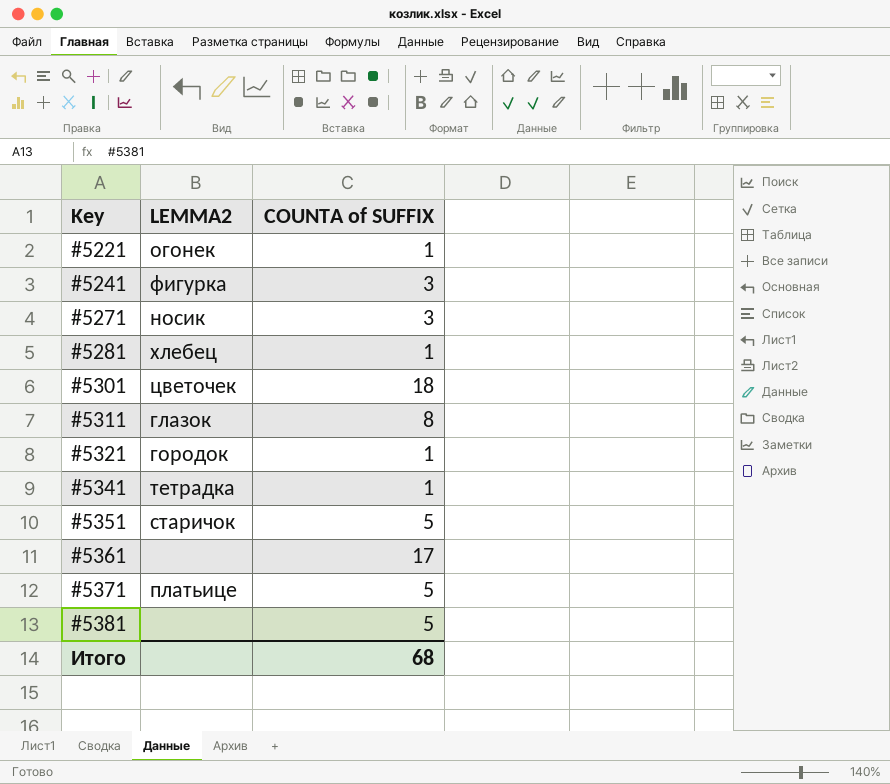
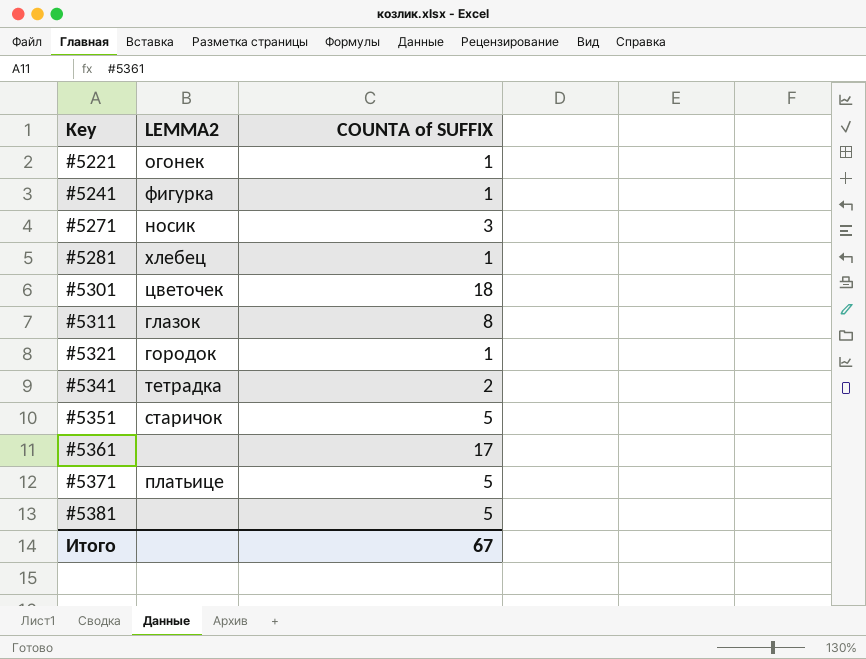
#5241 | COUNTA of SUFFIX: 3 -> 1
#5341 | COUNTA of SUFFIX: 1 -> 2
Итого | COUNTA of SUFFIX: 68 -> 67

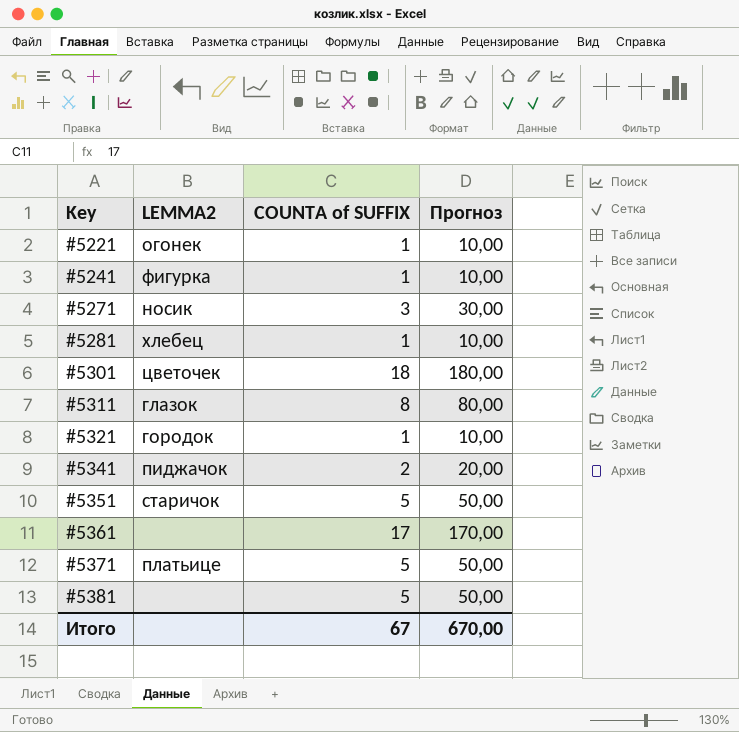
column Прогноз | formula: none -> [COUNTA of SUFFIX] * 10
#5341 | LEMMA2: тетрадка -> пиджачок

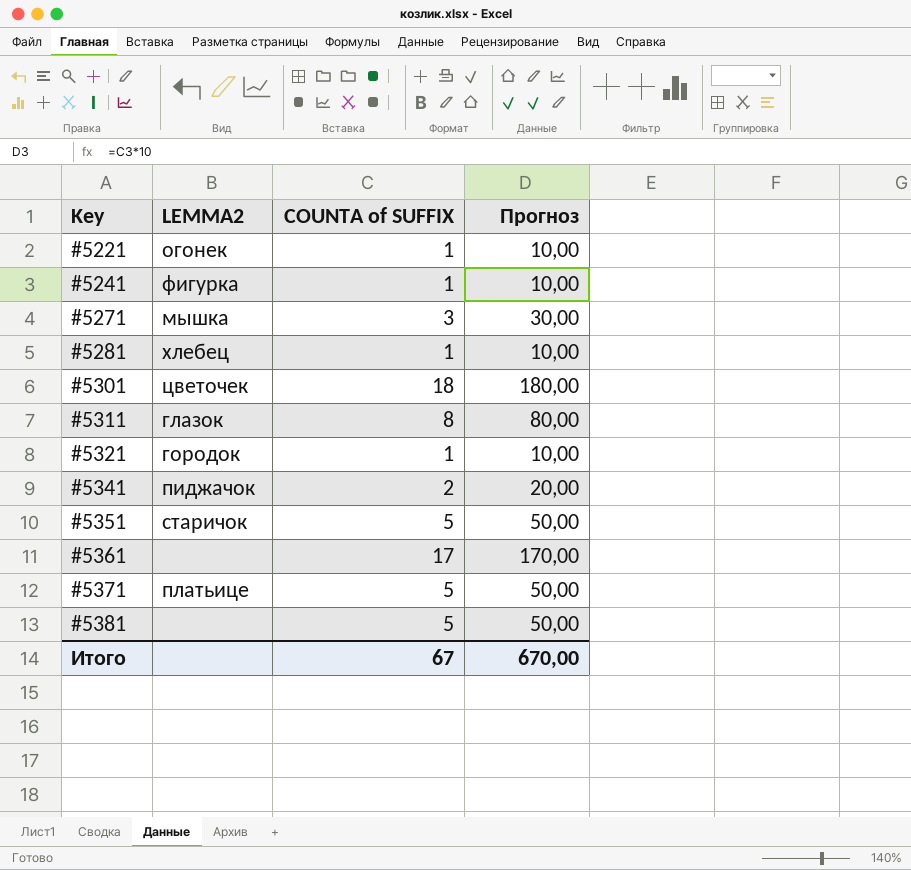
#5271 | LEMMA2: носик -> мышка

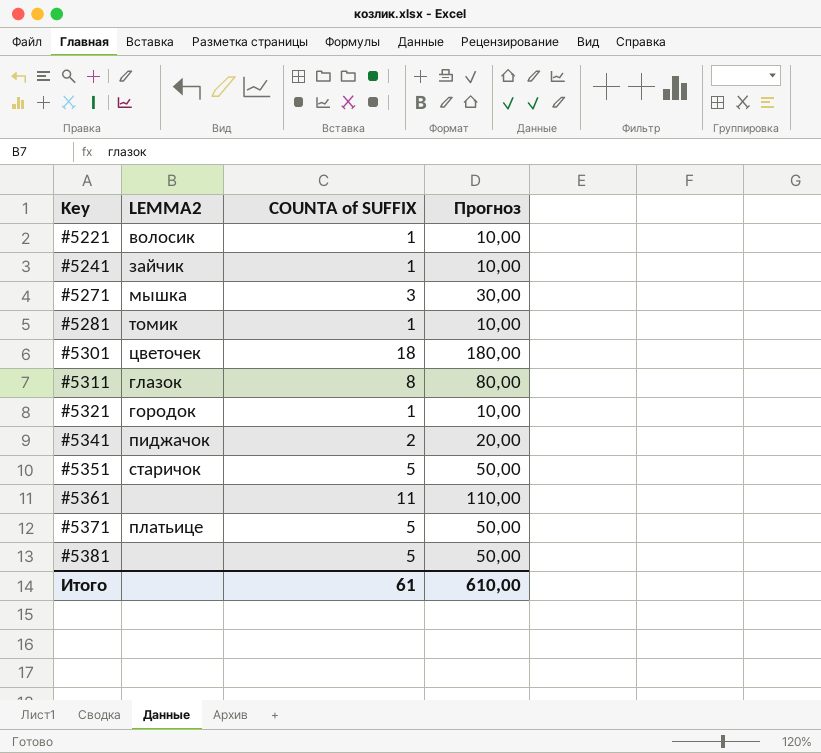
#5221 | LEMMA2: огонек -> волосик
#5241 | LEMMA2: фигурка -> зайчик
#5281 | LEMMA2: хлебец -> томик
#5361 | COUNTA of SUFFIX: 17 -> 11
#5361 | Прогноз: 170,00 -> 110,00
Итого | COUNTA of SUFFIX: 67 -> 61
Итого | Прогноз: 670,00 -> 610,00

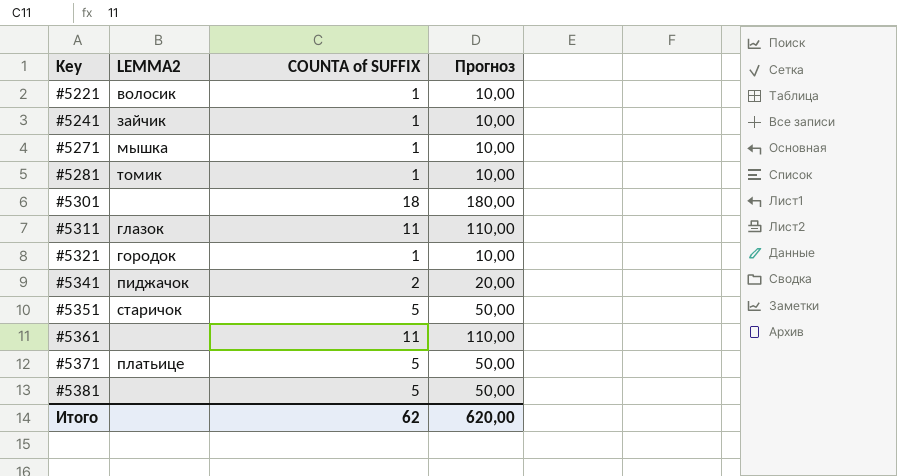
#5271 | COUNTA of SUFFIX: 3 -> 1
#5271 | Прогноз: 30,00 -> 10,00
#5301 | LEMMA2: цветочек -> none
#5311 | COUNTA of SUFFIX: 8 -> 11
#5311 | Прогноз: 80,00 -> 110,00
Итого | COUNTA of SUFFIX: 61 -> 62
Итого | Прогноз: 610,00 -> 620,00

